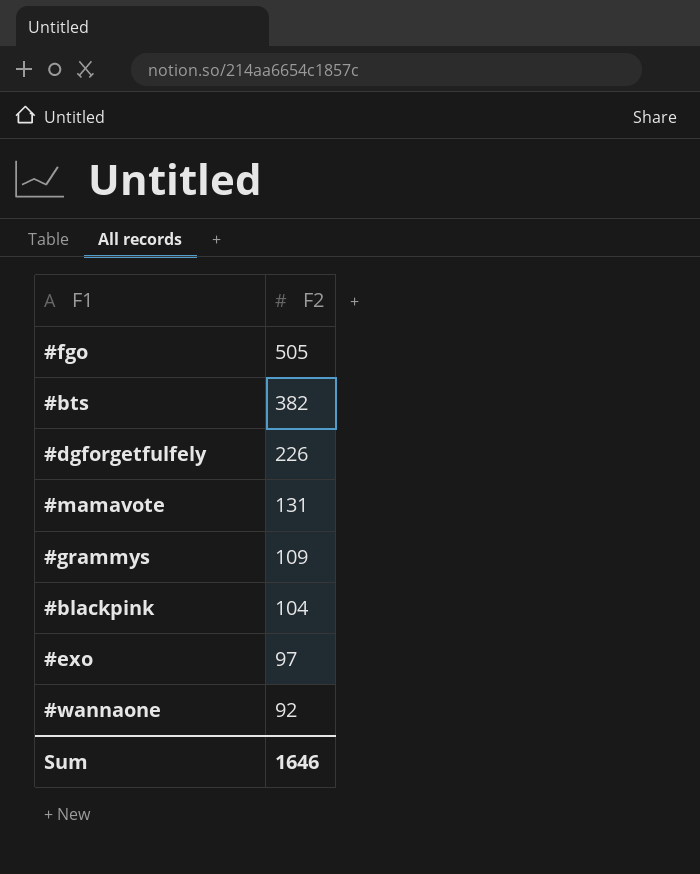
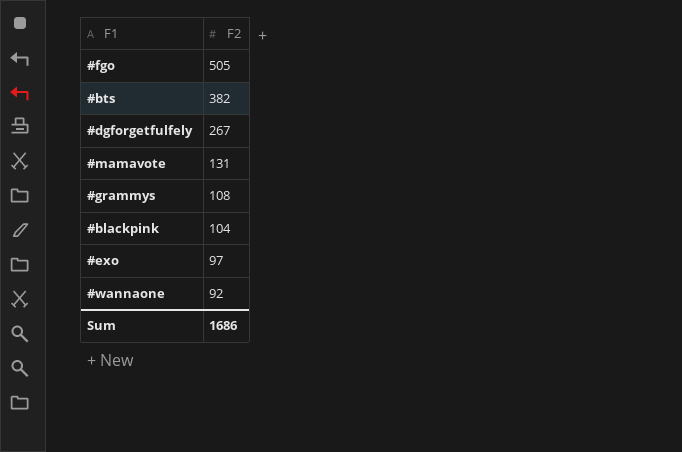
#dgforgetfulfely | F2: 226 -> 267
#grammys | F2: 109 -> 108
Sum | F2: 1646 -> 1686

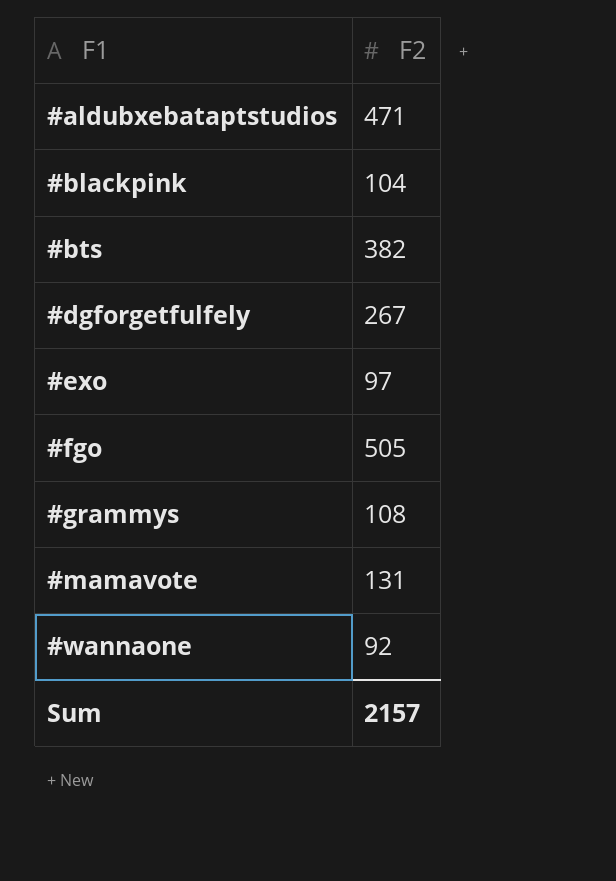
row order: F2 descending -> F1 ascending
row #aldubxebataptstudios: none -> 471
Sum | F2: 1686 -> 2157

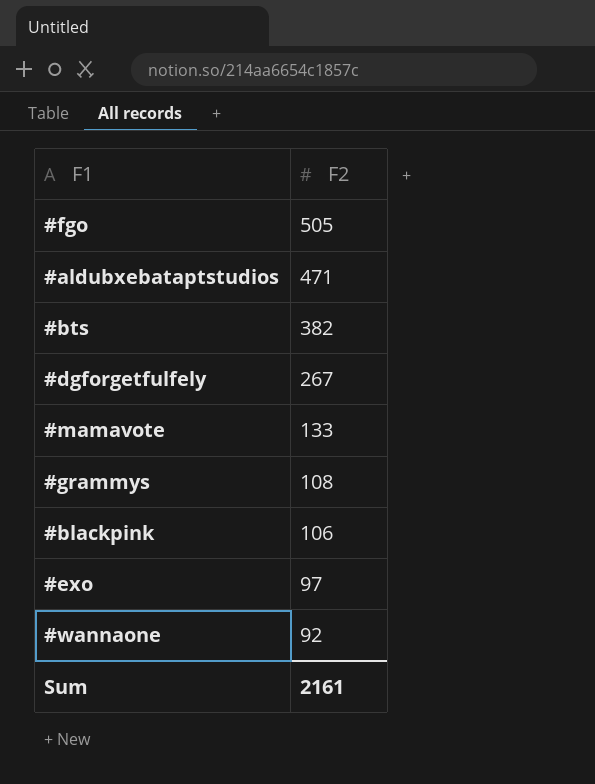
row order: F1 ascending -> F2 descending
#mamavote | F2: 131 -> 133
#blackpink | F2: 104 -> 106
Sum | F2: 2157 -> 2161

